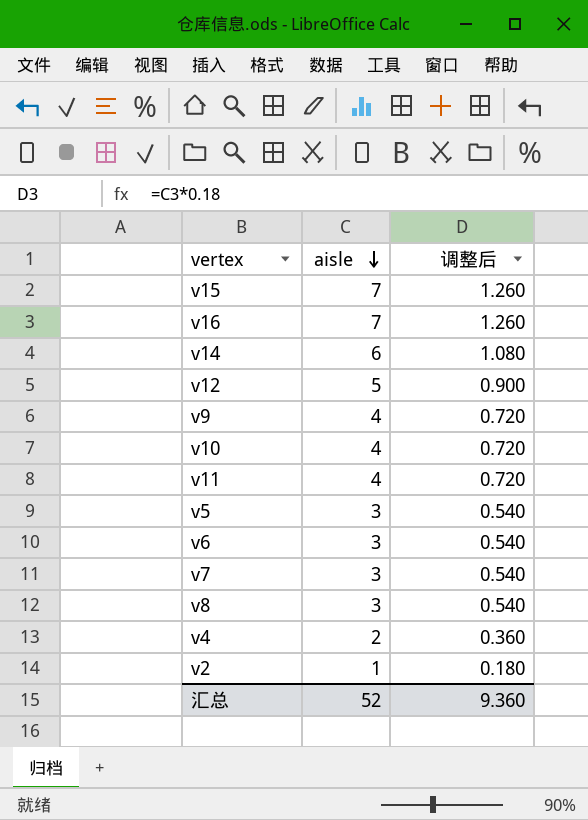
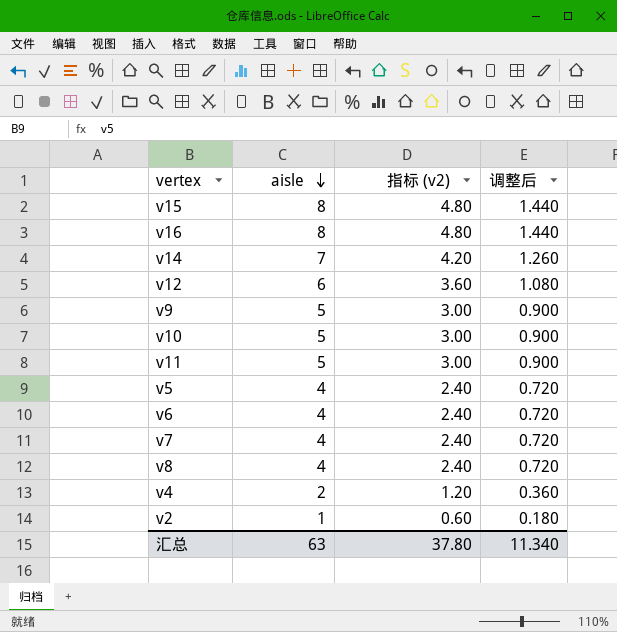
column 指标 (v2) | formula: none -> [aisle] * 0.6
v15 | aisle: 7 -> 8
v15 | 调整后: 1.260 -> 1.440
v16 | aisle: 7 -> 8
v16 | 调整后: 1.260 -> 1.440
v14 | aisle: 6 -> 7
v14 | 调整后: 1.080 -> 1.260
v12 | aisle: 5 -> 6
v12 | 调整后: 0.900 -> 1.080
v9 | aisle: 4 -> 5
v9 | 调整后: 0.720 -> 0.900
v10 | aisle: 4 -> 5
v10 | 调整后: 0.720 -> 0.900
v11 | aisle: 4 -> 5
v11 | 调整后: 0.720 -> 0.900
v5 | aisle: 3 -> 4
v5 | 调整后: 0.540 -> 0.720
v6 | aisle: 3 -> 4
v6 | 调整后: 0.540 -> 0.720
v7 | aisle: 3 -> 4
v7 | 调整后: 0.540 -> 0.720
v8 | aisle: 3 -> 4
v8 | 调整后: 0.540 -> 0.720
汇总 | aisle: 52 -> 63
汇总 | 调整后: 9.360 -> 11.340

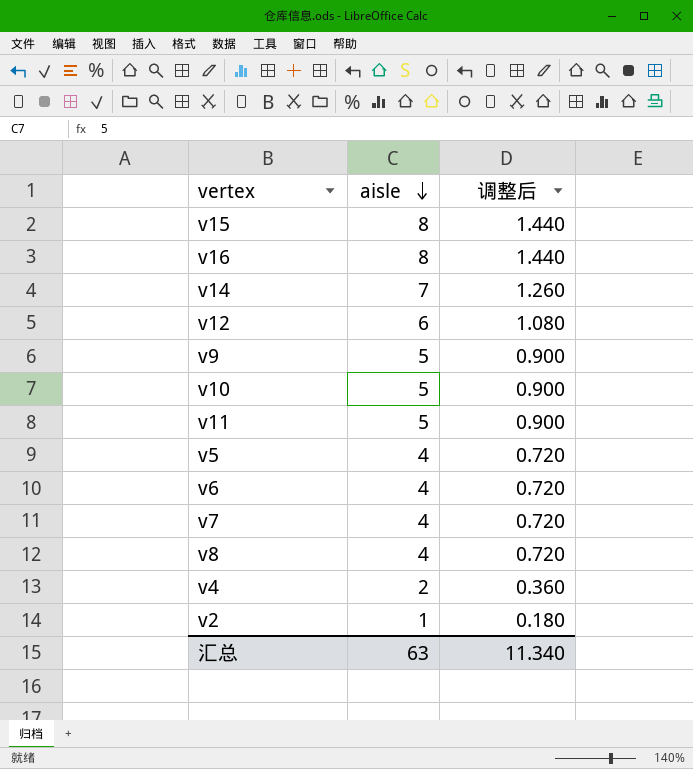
column 指标 (v2) | formula: [aisle] * 0.6 -> none

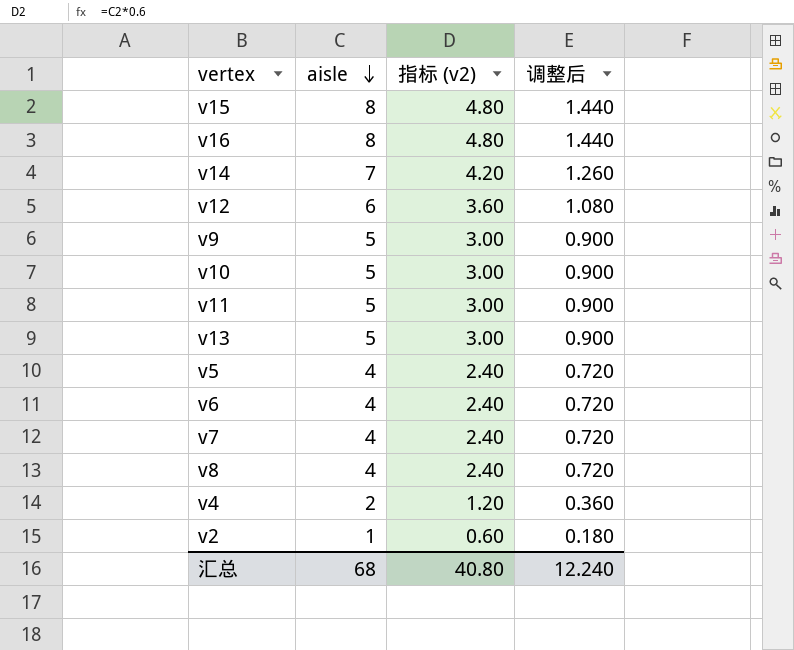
column 指标 (v2) | formula: none -> [aisle] * 0.6
row v13: none -> 5 | 3.00 | 0.900
汇总 | aisle: 63 -> 68
汇总 | 调整后: 11.340 -> 12.240

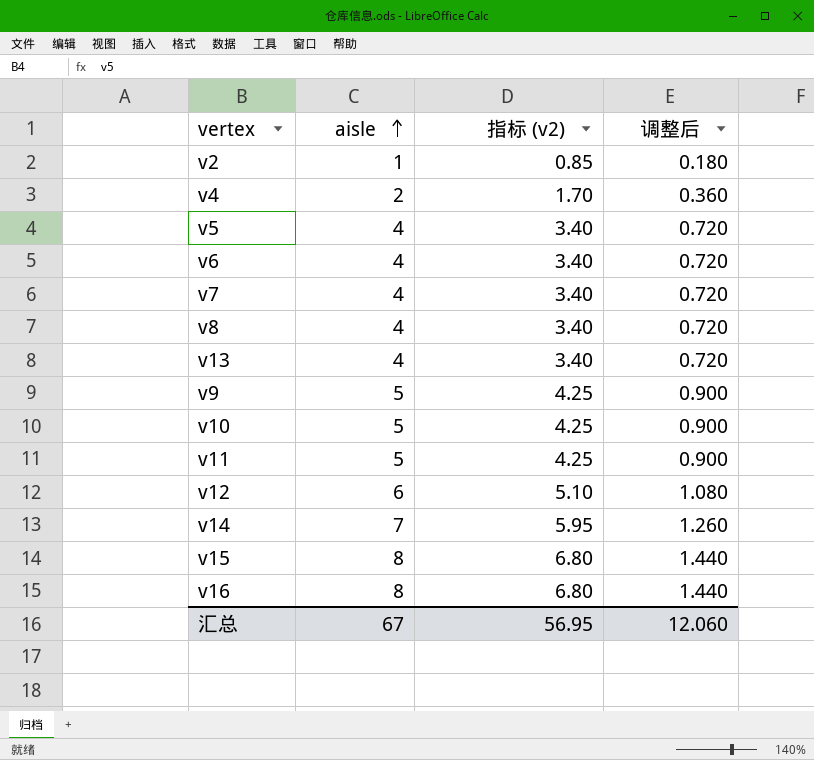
row order: aisle descending -> aisle ascending
column 指标 (v2) | formula: [aisle] * 0.6 -> [aisle] * 0.85
v13 | aisle: 5 -> 4
v13 | 调整后: 0.900 -> 0.720
汇总 | aisle: 68 -> 67
汇总 | 指标 (v2): 40.80 -> 56.95
汇总 | 调整后: 12.240 -> 12.060

